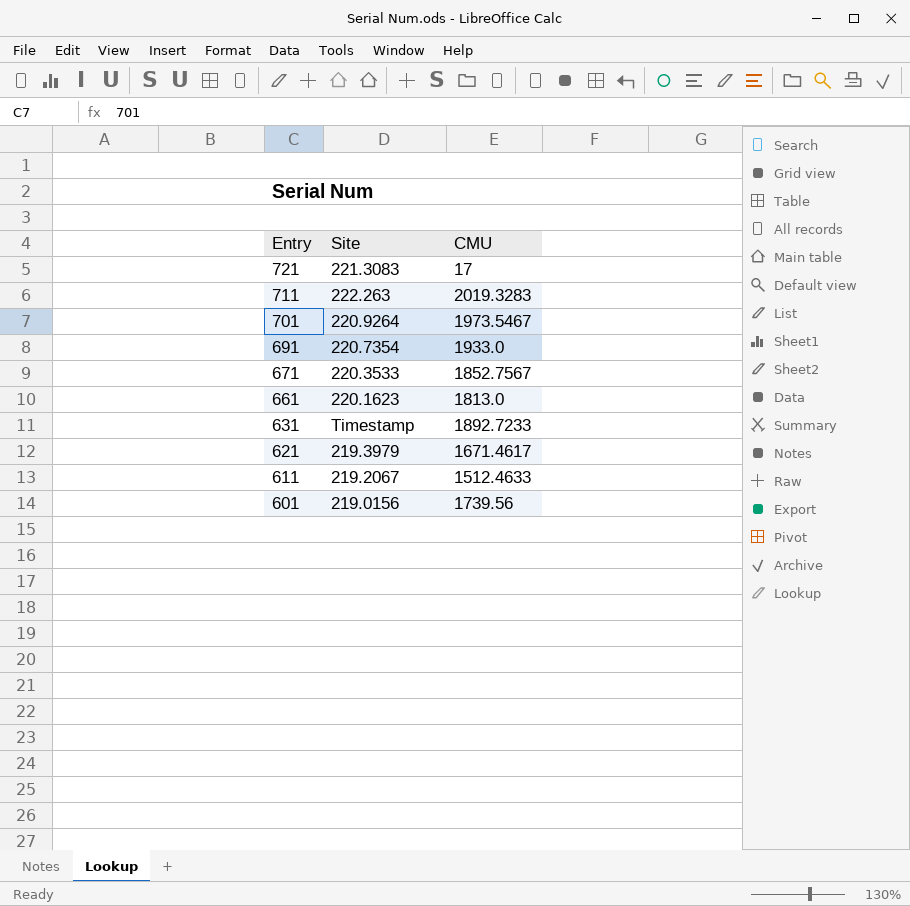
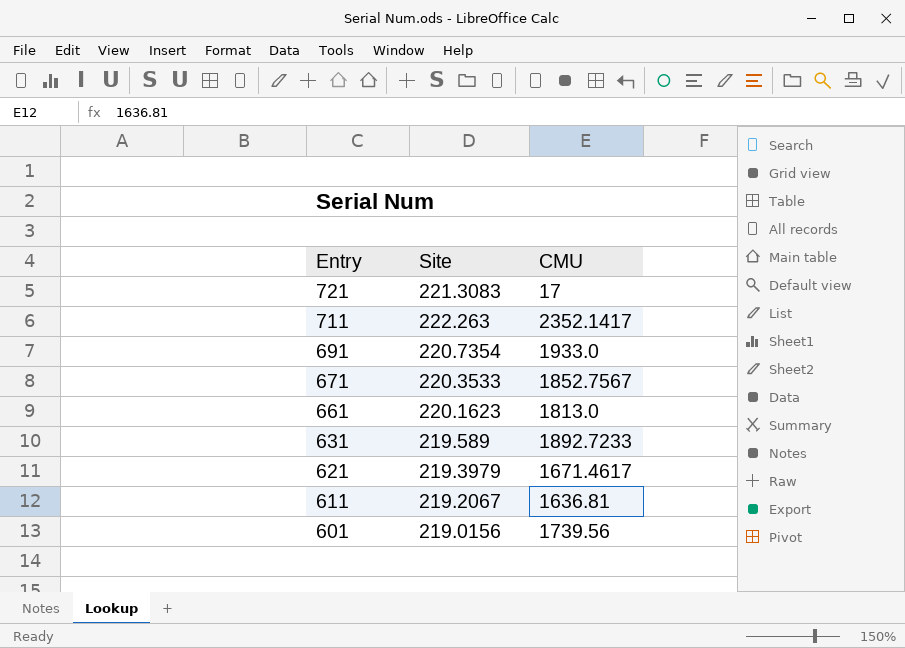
row 701: 220.9264 | 1973.5467 -> none
711 | CMU: 2019.3283 -> 2352.1417
631 | Site: Timestamp -> 219.589
611 | CMU: 1512.4633 -> 1636.81

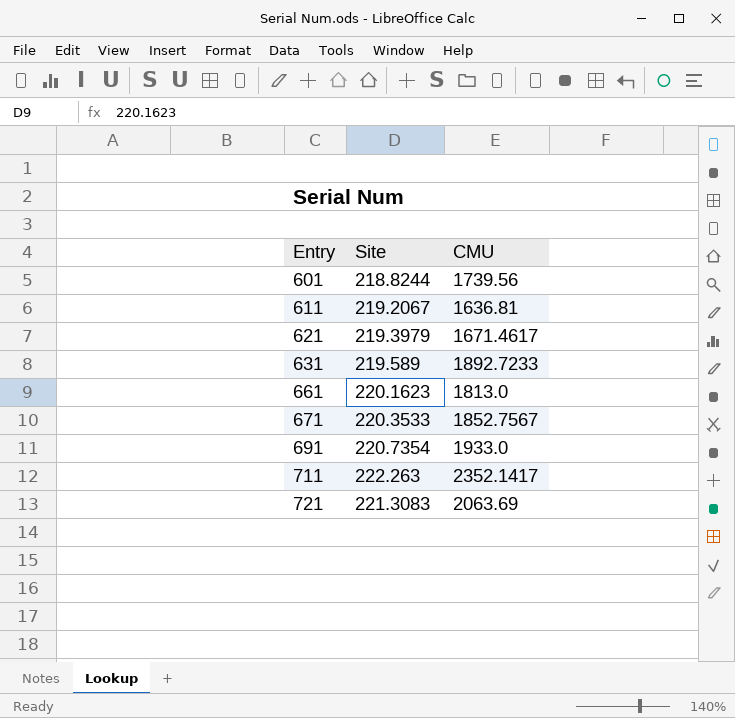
row order: Entry descending -> Entry ascending
601 | Site: 219.0156 -> 218.8244
721 | CMU: 17 -> 2063.69

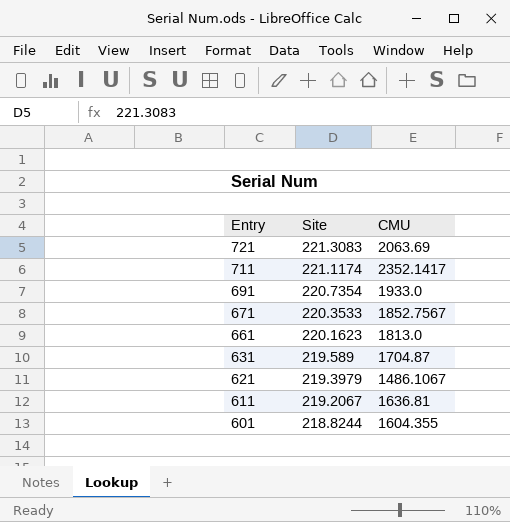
row order: Entry ascending -> Entry descending
711 | Site: 222.263 -> 221.1174
631 | CMU: 1892.7233 -> 1704.87
621 | CMU: 1671.4617 -> 1486.1067
601 | CMU: 1739.56 -> 1604.355

